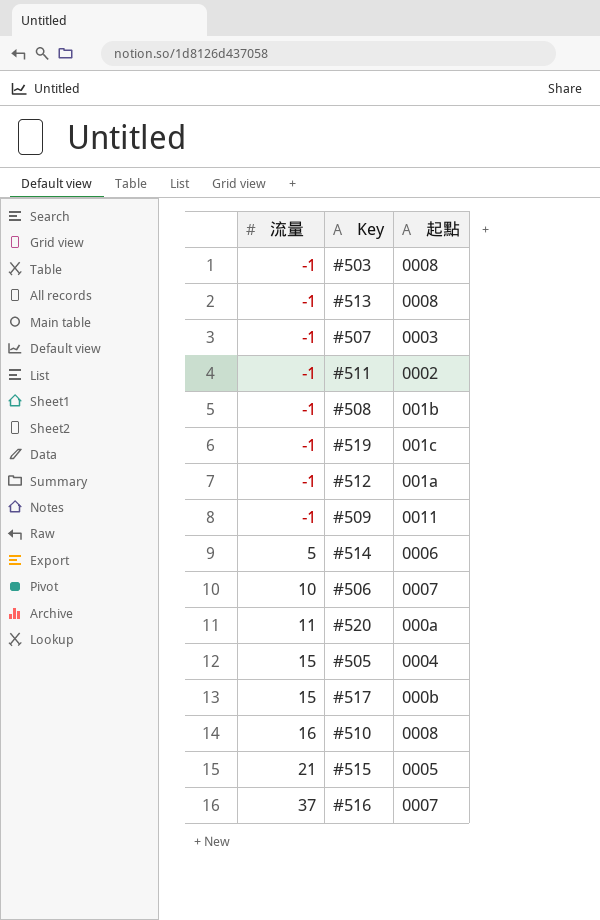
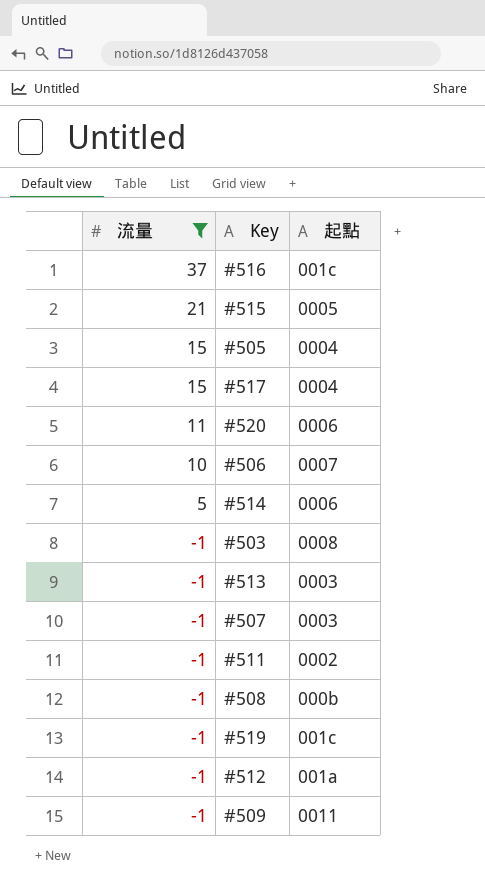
filter: none -> 流量 != 16
row order: 流量 ascending -> 流量 descending
#516 | 起點: 0007 -> 001c
#517 | 起點: 000b -> 0004
#520 | 起點: 000a -> 0006
#513 | 起點: 0008 -> 0003
#508 | 起點: 001b -> 000b

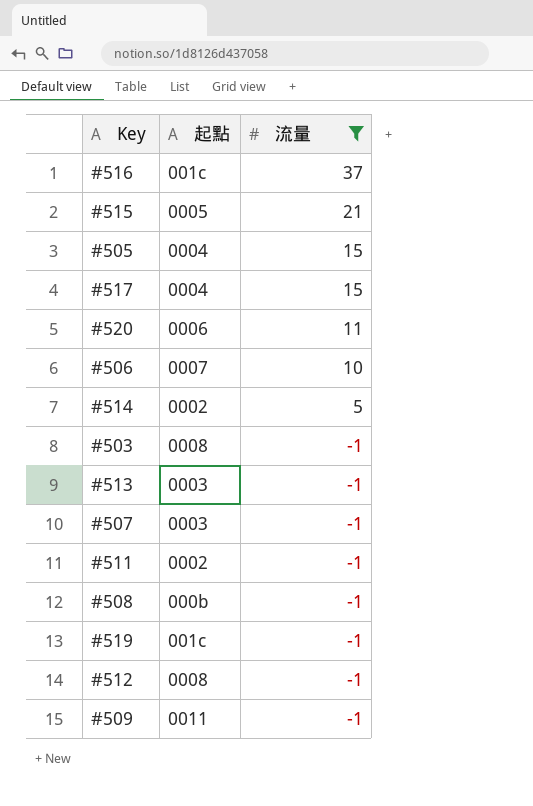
column 流量 | position: 1 -> 3
#514 | 起點: 0006 -> 0002
#512 | 起點: 001a -> 0008

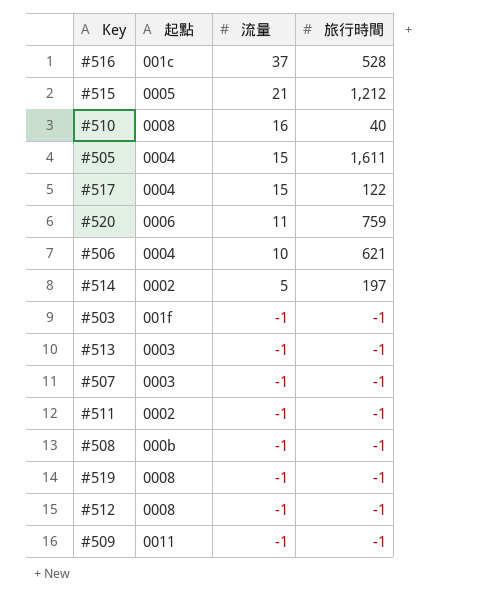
filter: 流量 != 16 -> none
column 旅行時間 | position: none -> 4
#506 | 起點: 0007 -> 0004
#503 | 起點: 0008 -> 001f
#519 | 起點: 001c -> 0008

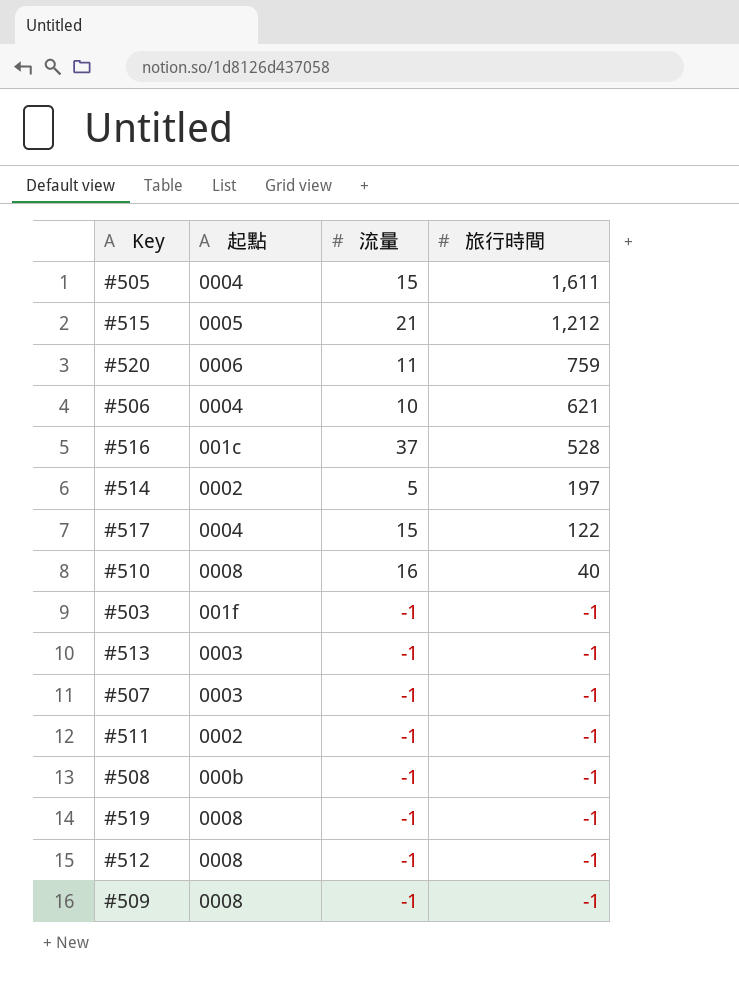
row order: 流量 descending -> 旅行時間 descending
#509 | 起點: 0011 -> 0008

